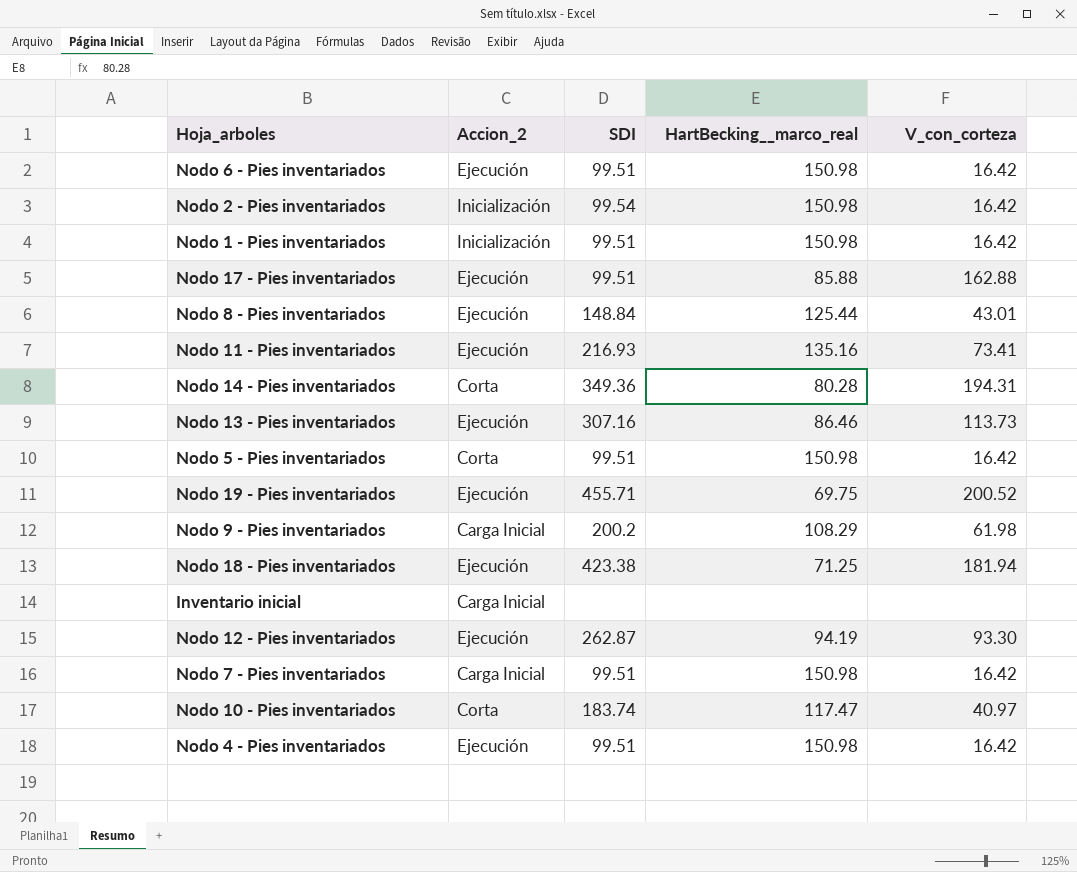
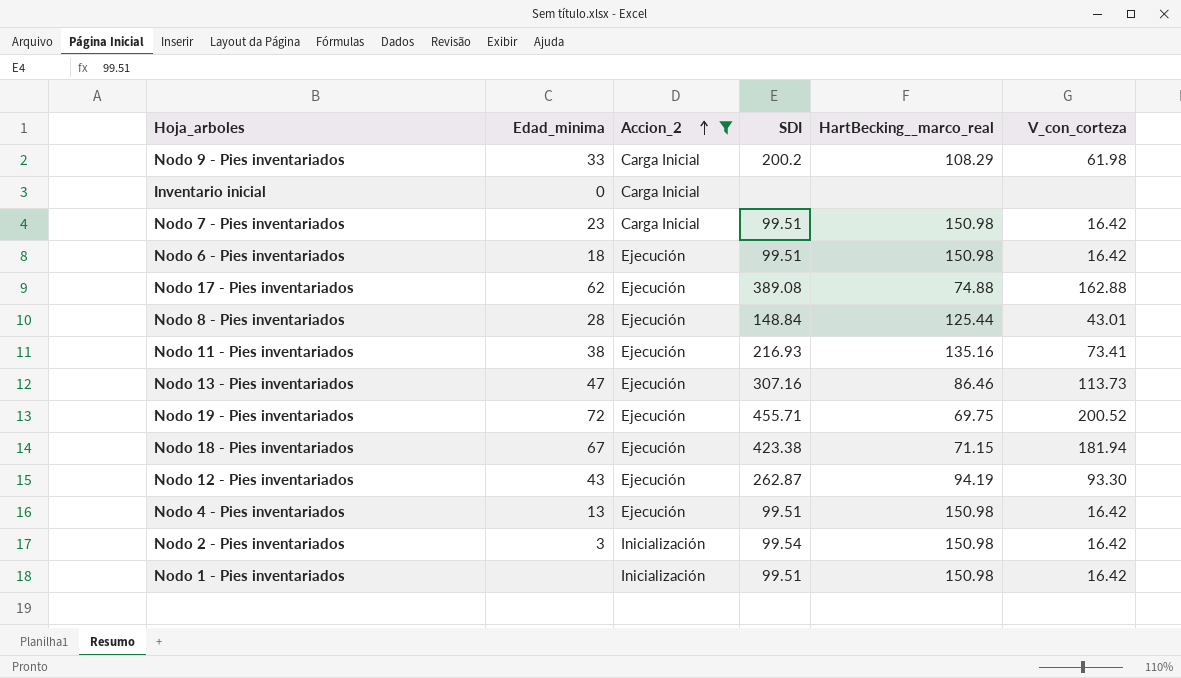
filter: none -> Accion_2 != Corta
row order: none -> Accion_2 ascending
column Edad_minima | position: none -> 2
Nodo 17 - Pies inventariados | SDI: 99.51 -> 389.08
Nodo 17 - Pies inventariados | HartBecking__marco_real: 85.88 -> 74.88
Nodo 18 - Pies inventariados | HartBecking__marco_real: 71.25 -> 71.15

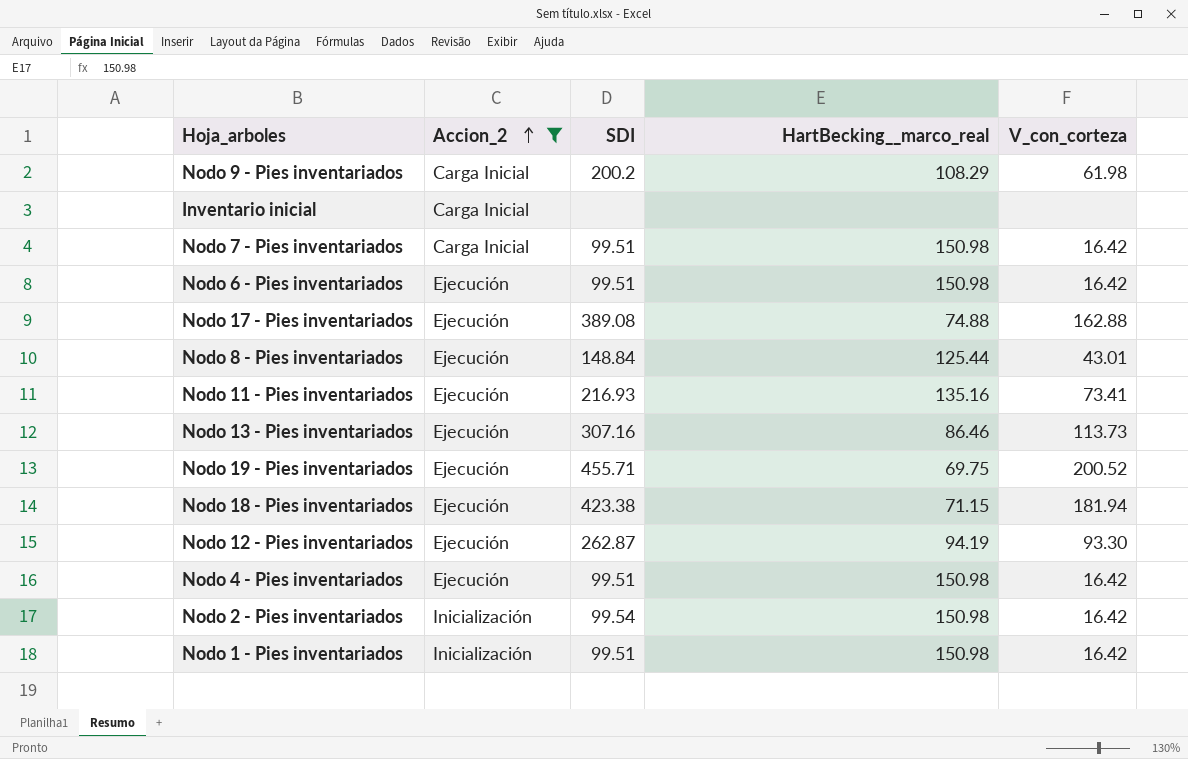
column Edad_minima | position: 2 -> none

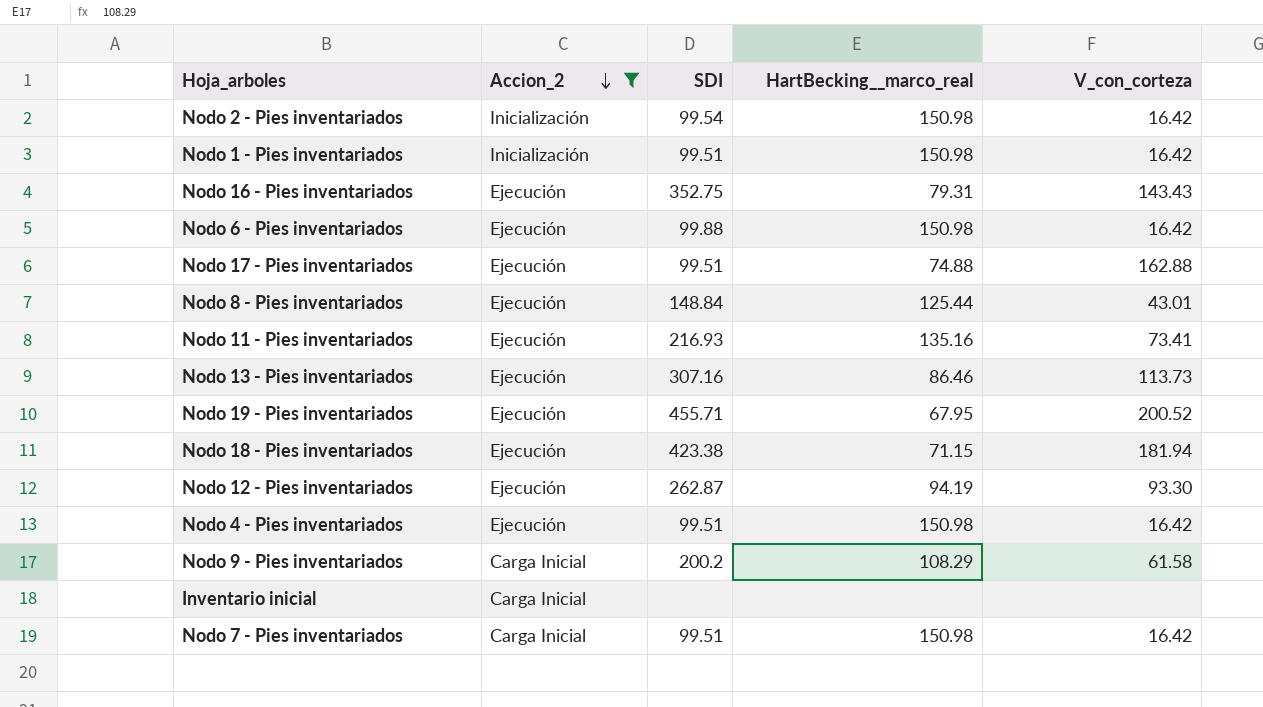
row order: Accion_2 ascending -> Accion_2 descending
row Nodo 16 - Pies inventariados: none -> Ejecución | 352.75 | 79.31 | 143.43
Nodo 6 - Pies inventariados | SDI: 99.51 -> 99.88
Nodo 17 - Pies inventariados | SDI: 389.08 -> 99.51
Nodo 19 - Pies inventariados | HartBecking__marco_real: 69.75 -> 67.95
Nodo 9 - Pies inventariados | V_con_corteza: 61.98 -> 61.58

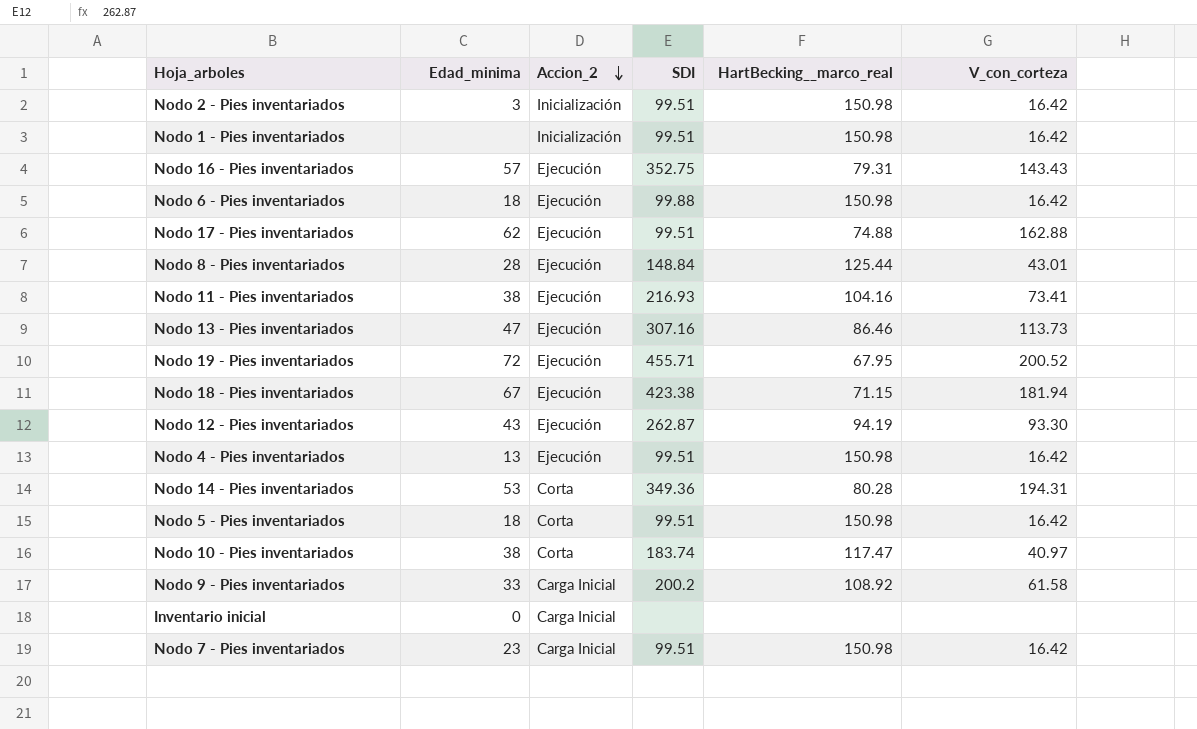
filter: Accion_2 != Corta -> none
column Edad_minima | position: none -> 2
Nodo 2 - Pies inventariados | SDI: 99.54 -> 99.51
Nodo 11 - Pies inventariados | HartBecking__marco_real: 135.16 -> 104.16
Nodo 9 - Pies inventariados | HartBecking__marco_real: 108.29 -> 108.92

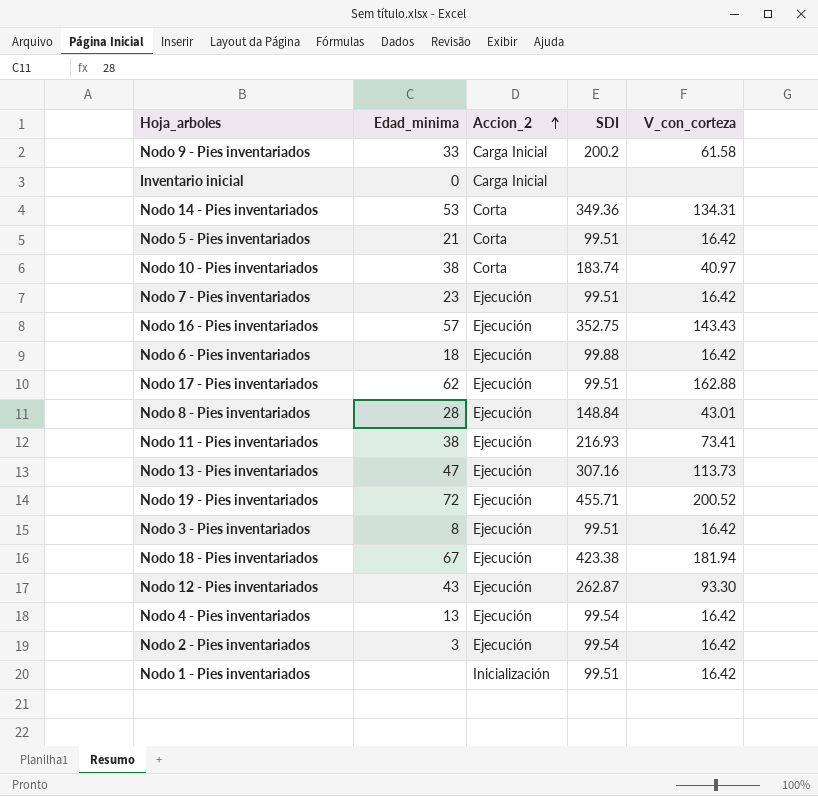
row order: Accion_2 descending -> Accion_2 ascending
column HartBecking__marco_real | position: 5 -> none
Nodo 14 - Pies inventariados | V_con_corteza: 194.31 -> 134.31
Nodo 5 - Pies inventariados | Edad_minima: 18 -> 21
Nodo 7 - Pies inventariados | Accion_2: Carga Inicial -> Ejecución
row Nodo 3 - Pies inventariados: none -> 8 | Ejecución | 99.51 | 16.42
Nodo 4 - Pies inventariados | SDI: 99.51 -> 99.54
Nodo 2 - Pies inventariados | Accion_2: Inicialización -> Ejecución
Nodo 2 - Pies inventariados | SDI: 99.51 -> 99.54

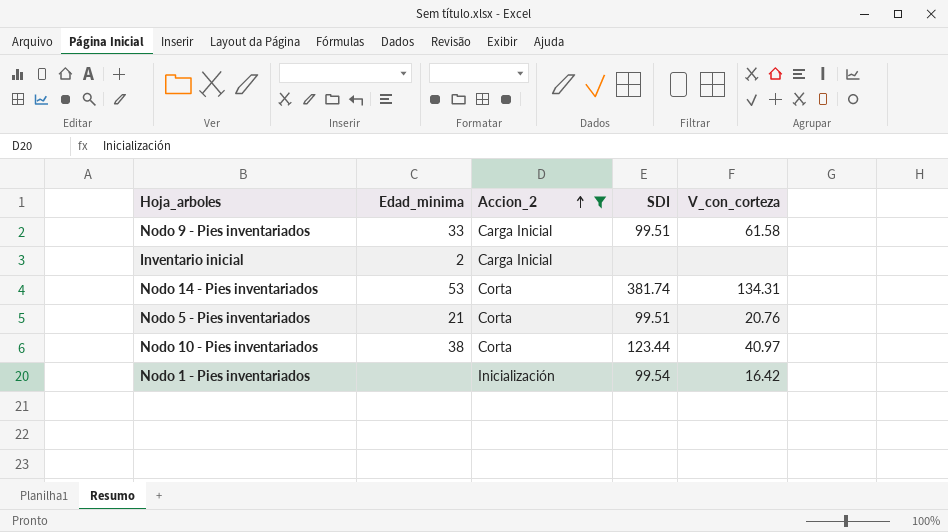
filter: none -> Accion_2 != Ejecución
Nodo 9 - Pies inventariados | SDI: 200.2 -> 99.51
Inventario inicial | Edad_minima: 0 -> 2
Nodo 14 - Pies inventariados | SDI: 349.36 -> 381.74
Nodo 5 - Pies inventariados | V_con_corteza: 16.42 -> 20.76
Nodo 10 - Pies inventariados | SDI: 183.74 -> 123.44
Nodo 1 - Pies inventariados | SDI: 99.51 -> 99.54

